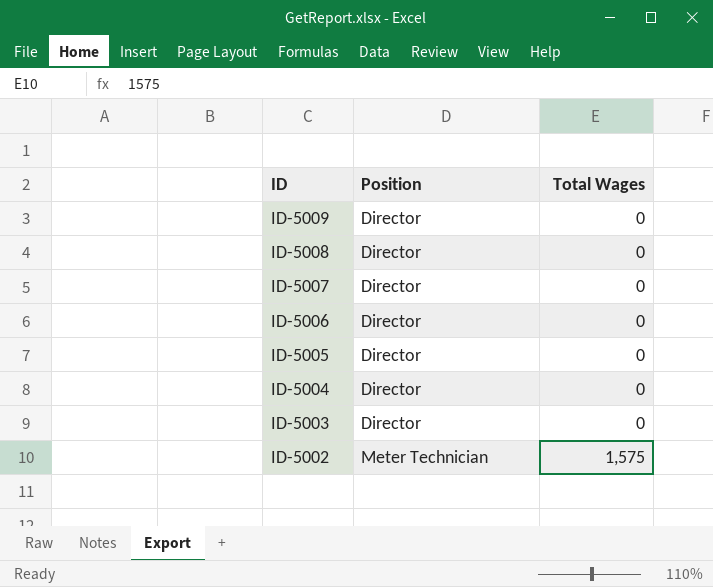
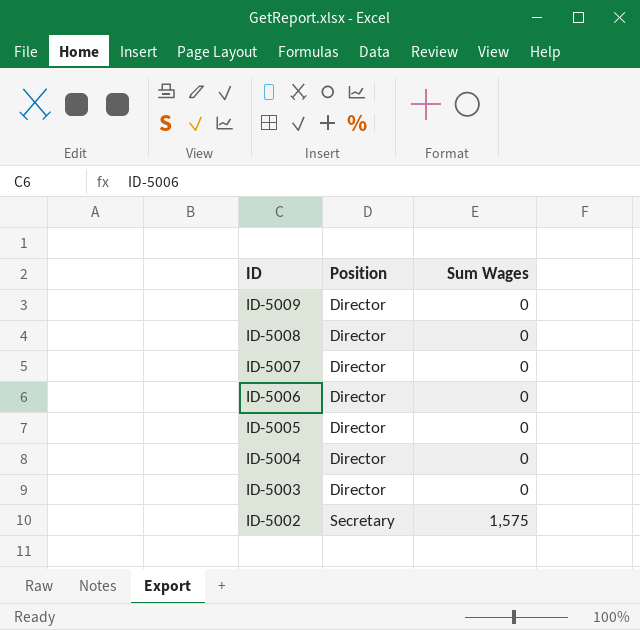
column name: Total Wages -> Sum Wages
ID-5002 | Position: Meter Technician -> Secretary

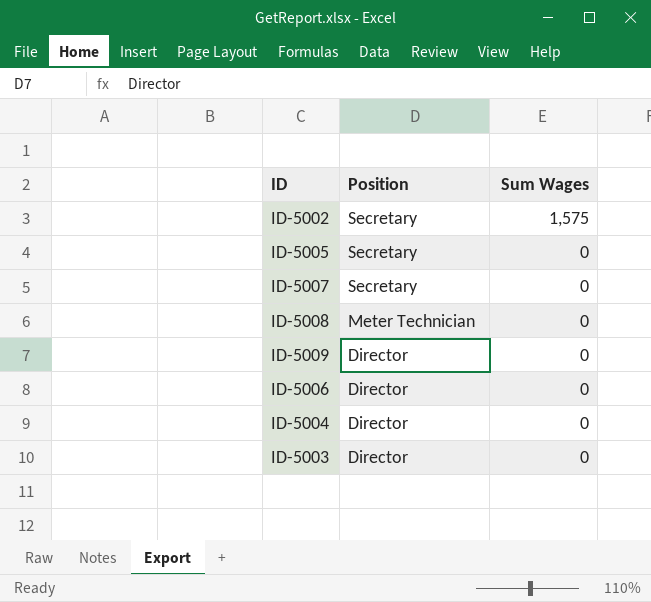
row order: ID descending -> Position descending
ID-5005 | Position: Director -> Secretary
ID-5007 | Position: Director -> Secretary
ID-5008 | Position: Director -> Meter Technician

